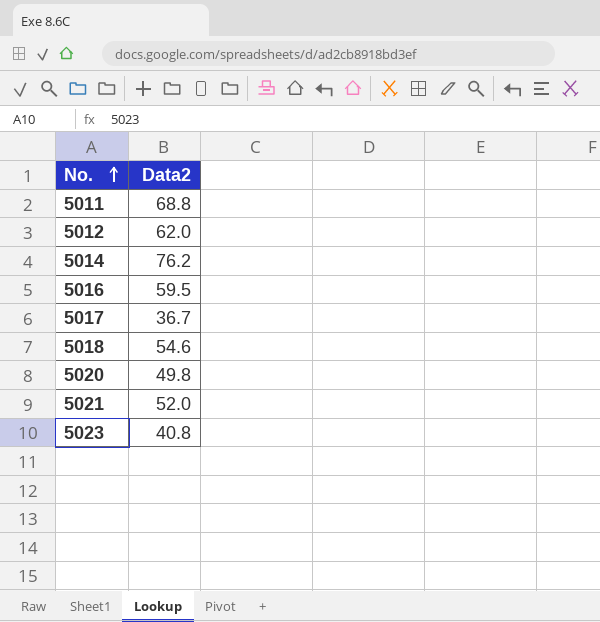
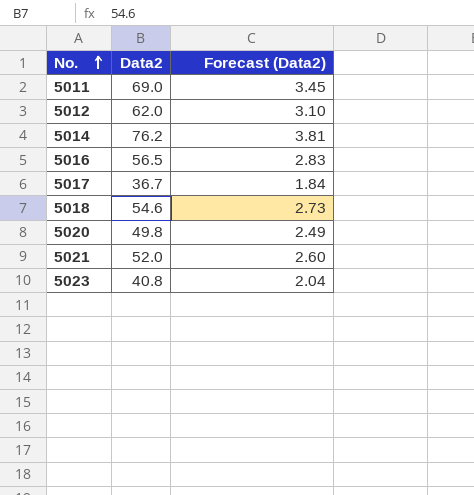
column Forecast (Data2) | formula: none -> [Data2] * 0.05
5011 | Data2: 68.8 -> 69.0
5016 | Data2: 59.5 -> 56.5

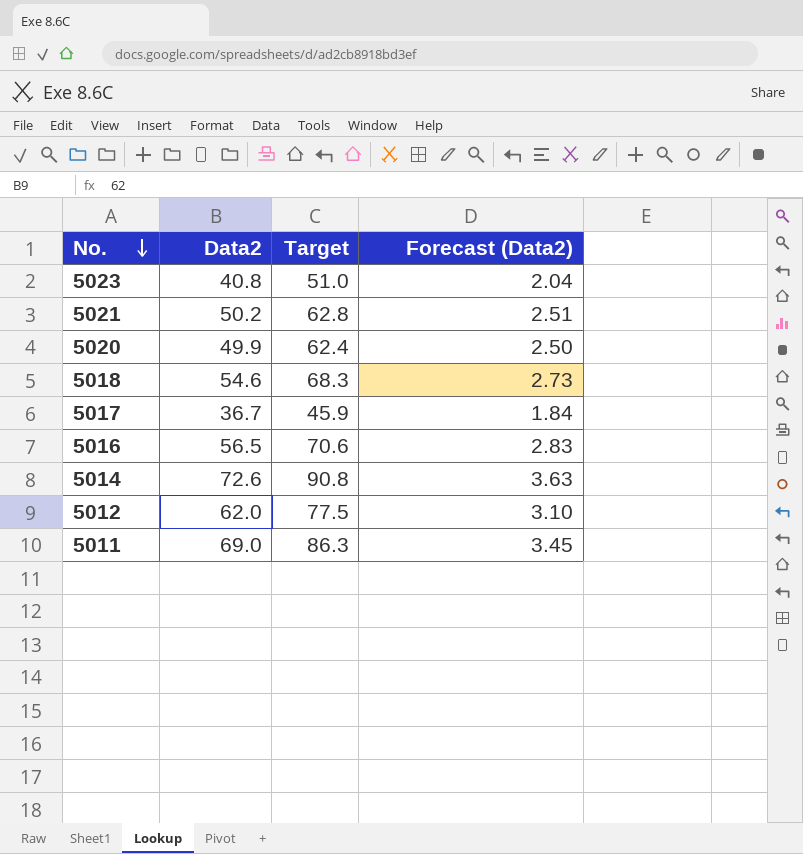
row order: No. ascending -> No. descending
column Target | formula: none -> [Data2] * 1.25
5021 | Data2: 52.0 -> 50.2
5021 | Forecast (Data2): 2.60 -> 2.51
5020 | Data2: 49.8 -> 49.9
5020 | Forecast (Data2): 2.49 -> 2.50
5014 | Data2: 76.2 -> 72.6
5014 | Forecast (Data2): 3.81 -> 3.63

